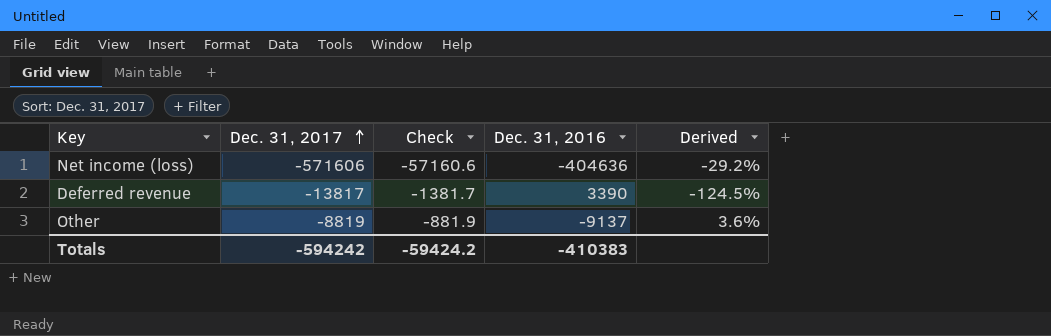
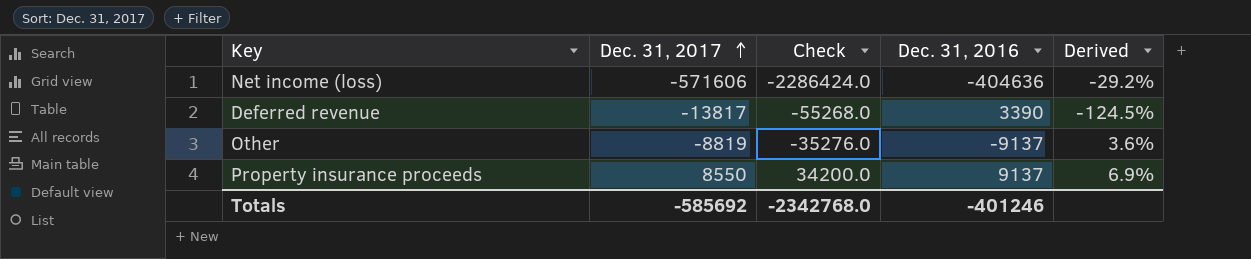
column Check | formula: [Dec. 31, 2017] * 0.1 -> [Dec. 31, 2017] * 4
row Property insurance proceeds: none -> 8550 | 34200.0 | 9137 | 6.9%
Totals | Dec. 31, 2017: -594242 -> -585692
Totals | Check: -59424.2 -> -2342768.0
Totals | Dec. 31, 2016: -410383 -> -401246

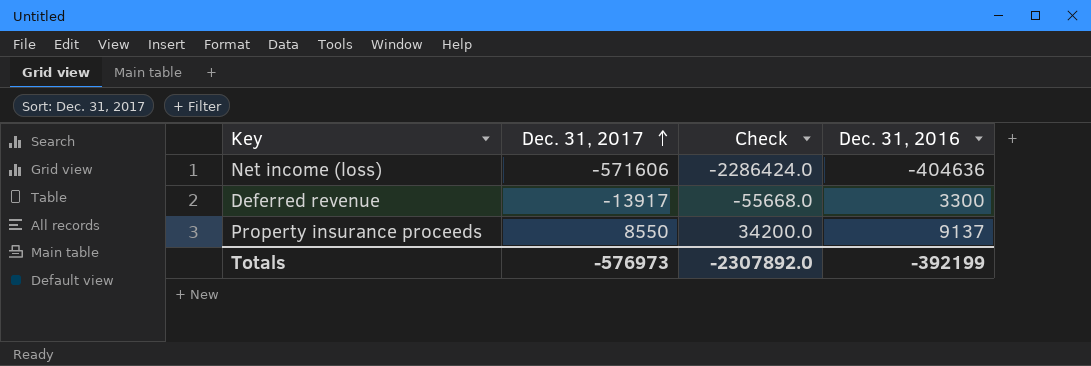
column Derived | formula: ([Dec. 31, 2016] - [Dec. 31, 2017]) / [Dec. 31, 2017] -> none
row Other: -8819 | -35276.0 | -9137 | 3.6% -> none
Deferred revenue | Dec. 31, 2017: -13817 -> -13917
Deferred revenue | Check: -55268.0 -> -55668.0
Deferred revenue | Dec. 31, 2016: 3390 -> 3300
Totals | Dec. 31, 2017: -585692 -> -576973
Totals | Check: -2342768.0 -> -2307892.0
Totals | Dec. 31, 2016: -401246 -> -392199

